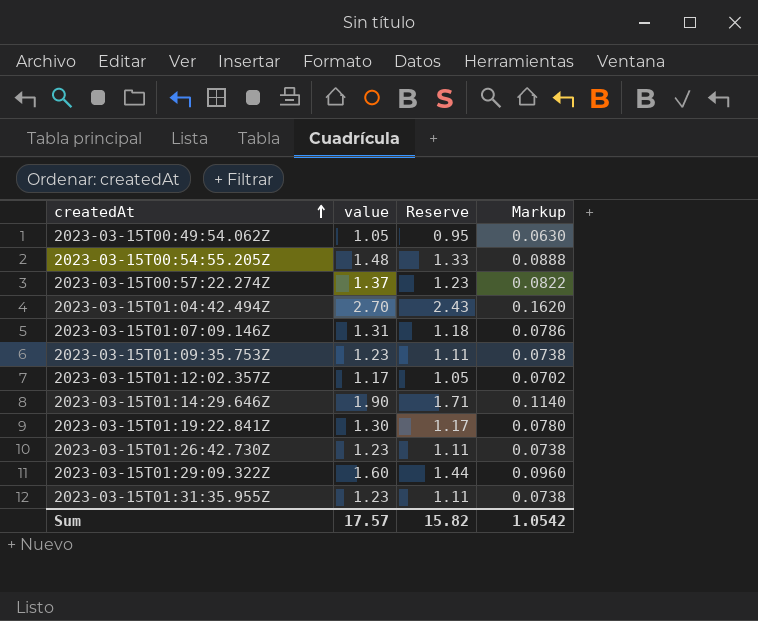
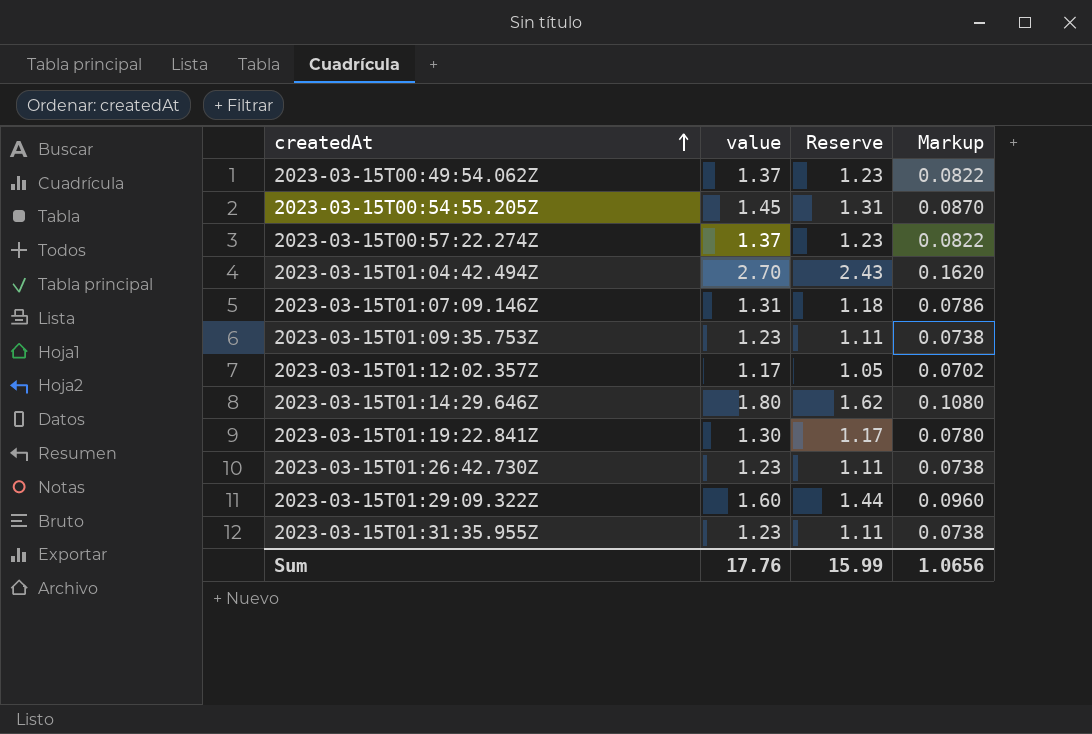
2023-03-15T00:49:54.062Z | value: 1.05 -> 1.37
2023-03-15T00:49:54.062Z | Reserve: 0.95 -> 1.23
2023-03-15T00:49:54.062Z | Markup: 0.0630 -> 0.0822
2023-03-15T00:54:55.205Z | value: 1.48 -> 1.45
2023-03-15T00:54:55.205Z | Reserve: 1.33 -> 1.31
2023-03-15T00:54:55.205Z | Markup: 0.0888 -> 0.0870
2023-03-15T01:14:29.646Z | value: 1.90 -> 1.80
2023-03-15T01:14:29.646Z | Reserve: 1.71 -> 1.62
2023-03-15T01:14:29.646Z | Markup: 0.1140 -> 0.1080
Sum | value: 17.57 -> 17.76
Sum | Reserve: 15.82 -> 15.99
Sum | Markup: 1.0542 -> 1.0656

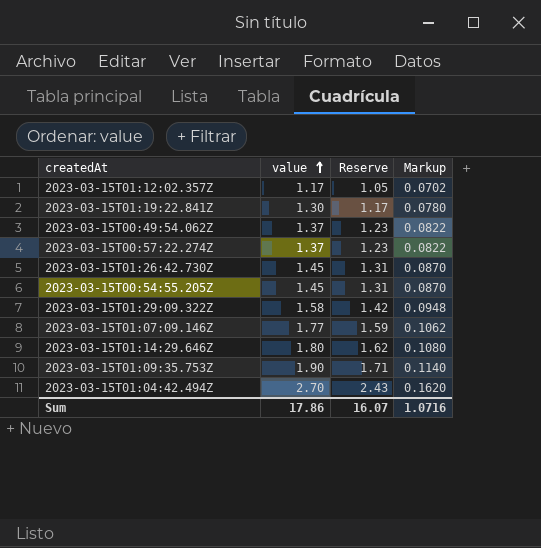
row order: createdAt ascending -> value ascending
row 2023-03-15T01:31:35.955Z: 1.23 | 1.11 | 0.0738 -> none
2023-03-15T01:26:42.730Z | value: 1.23 -> 1.45
2023-03-15T01:26:42.730Z | Reserve: 1.11 -> 1.31
2023-03-15T01:26:42.730Z | Markup: 0.0738 -> 0.0870
2023-03-15T01:29:09.322Z | value: 1.60 -> 1.58
2023-03-15T01:29:09.322Z | Reserve: 1.44 -> 1.42
2023-03-15T01:29:09.322Z | Markup: 0.0960 -> 0.0948
2023-03-15T01:07:09.146Z | value: 1.31 -> 1.77
2023-03-15T01:07:09.146Z | Reserve: 1.18 -> 1.59
2023-03-15T01:07:09.146Z | Markup: 0.0786 -> 0.1062
2023-03-15T01:09:35.753Z | value: 1.23 -> 1.90
2023-03-15T01:09:35.753Z | Reserve: 1.11 -> 1.71
2023-03-15T01:09:35.753Z | Markup: 0.0738 -> 0.1140
Sum | value: 17.76 -> 17.86
Sum | Reserve: 15.99 -> 16.07
Sum | Markup: 1.0656 -> 1.0716

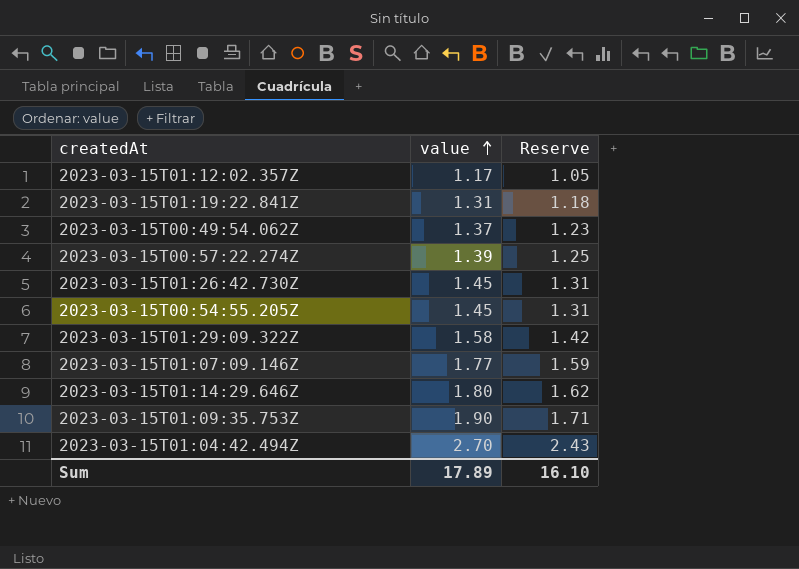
column Markup | formula: [value] * 0.06 -> none
2023-03-15T01:19:22.841Z | value: 1.30 -> 1.31
2023-03-15T01:19:22.841Z | Reserve: 1.17 -> 1.18
2023-03-15T00:57:22.274Z | value: 1.37 -> 1.39
2023-03-15T00:57:22.274Z | Reserve: 1.23 -> 1.25
Sum | value: 17.86 -> 17.89
Sum | Reserve: 16.07 -> 16.10

